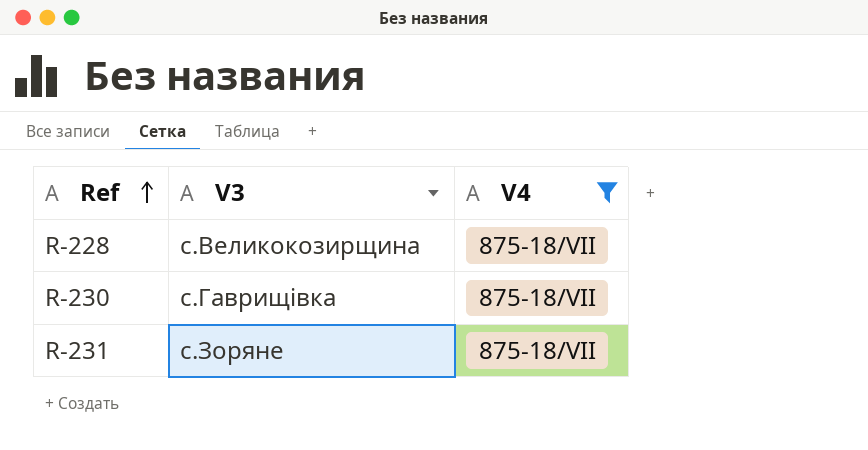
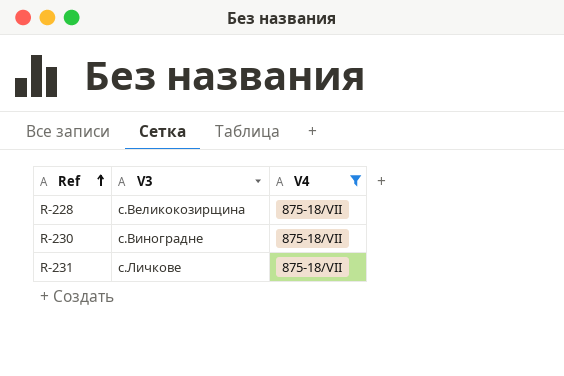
R-230 | V3: с.Гаврищівка -> с.Виноградне
R-231 | V3: с.Зоряне -> с.Личкове

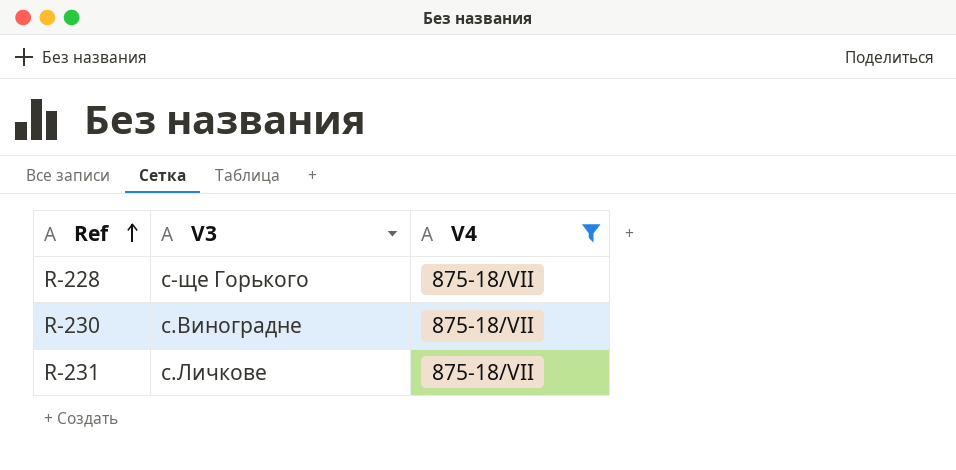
R-228 | V3: с.Великокозирщина -> с-ще Горького

